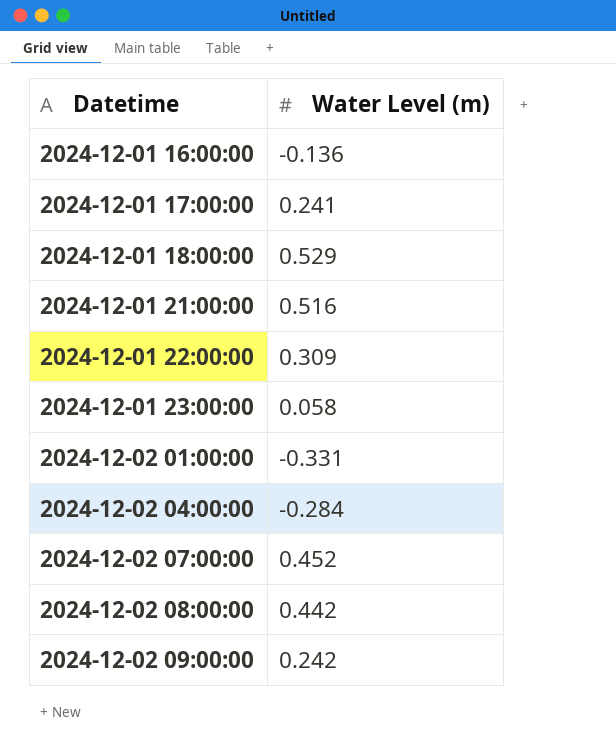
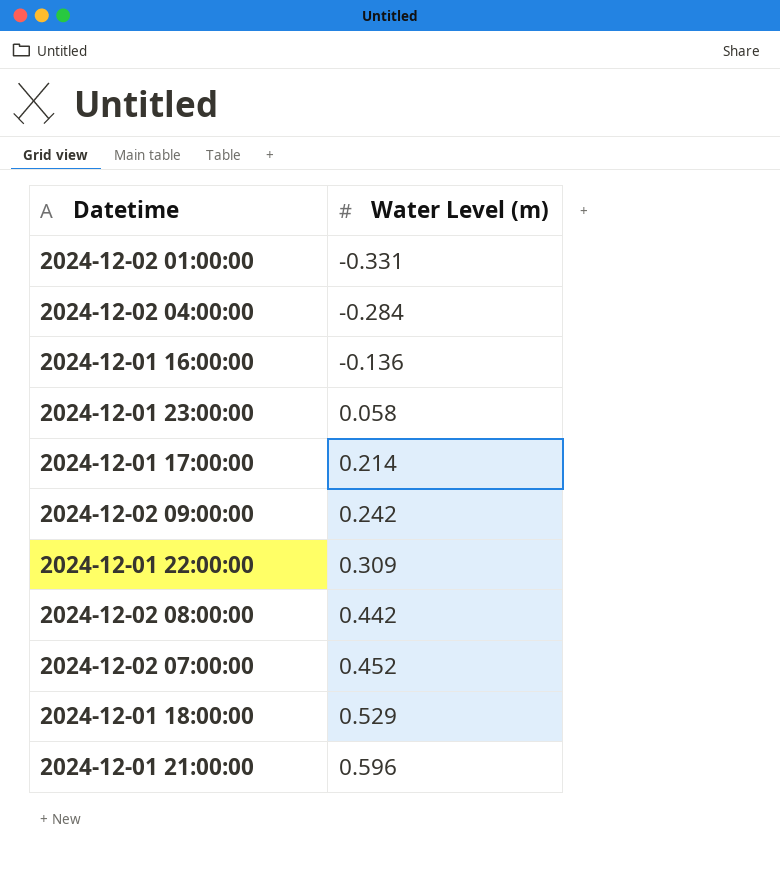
row order: Datetime ascending -> Water Level (m) ascending
2024-12-01 17:00:00 | Water Level (m): 0.241 -> 0.214
2024-12-01 21:00:00 | Water Level (m): 0.516 -> 0.596

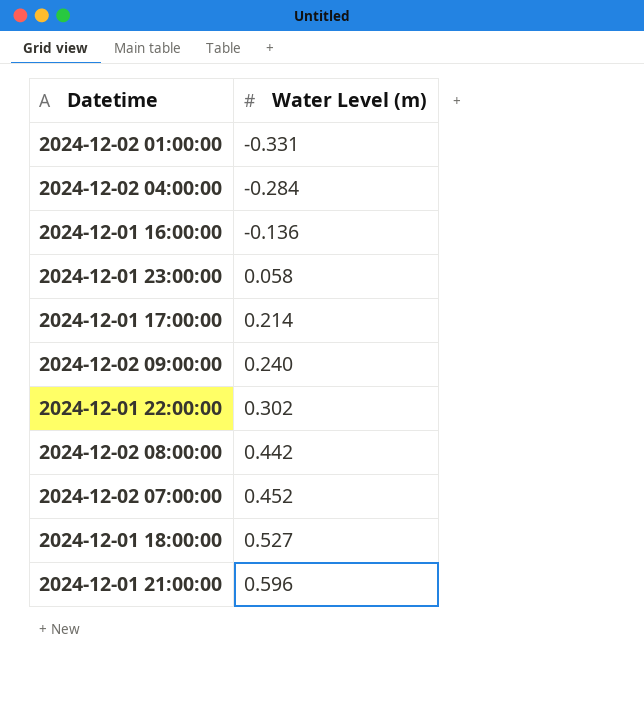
2024-12-02 09:00:00 | Water Level (m): 0.242 -> 0.240
2024-12-01 22:00:00 | Water Level (m): 0.309 -> 0.302
2024-12-01 18:00:00 | Water Level (m): 0.529 -> 0.527

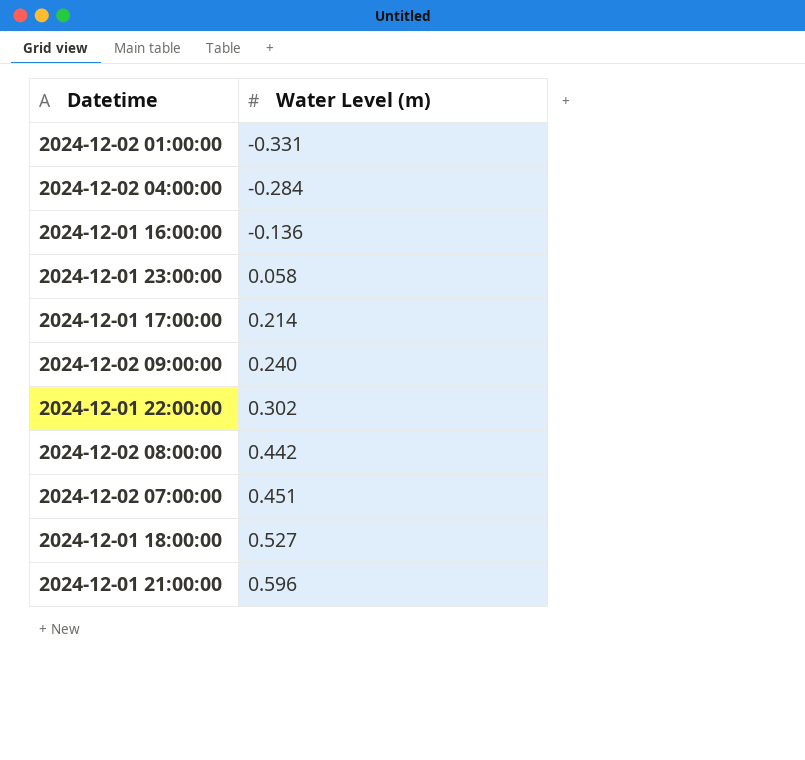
2024-12-02 07:00:00 | Water Level (m): 0.452 -> 0.451

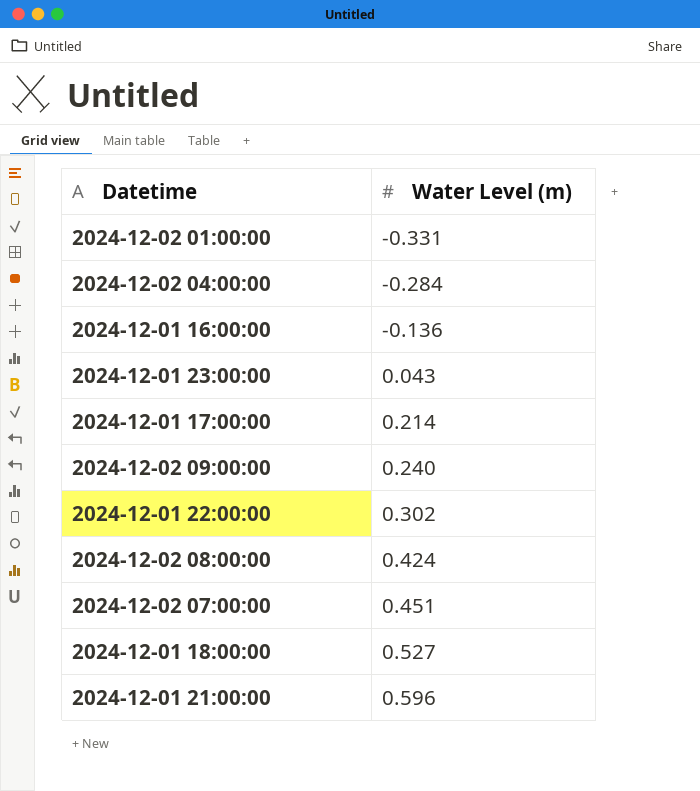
2024-12-01 23:00:00 | Water Level (m): 0.058 -> 0.043
2024-12-02 08:00:00 | Water Level (m): 0.442 -> 0.424

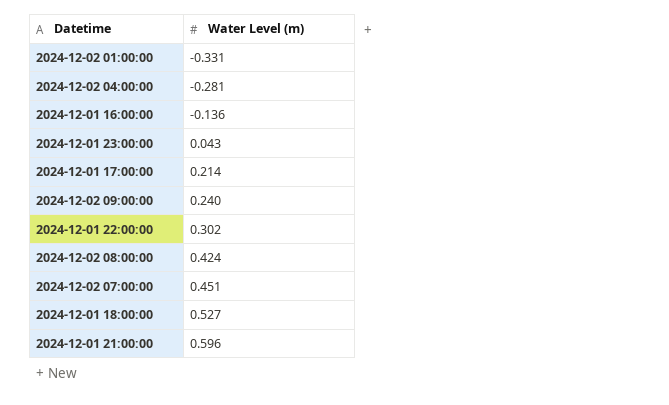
2024-12-02 04:00:00 | Water Level (m): -0.284 -> -0.281

